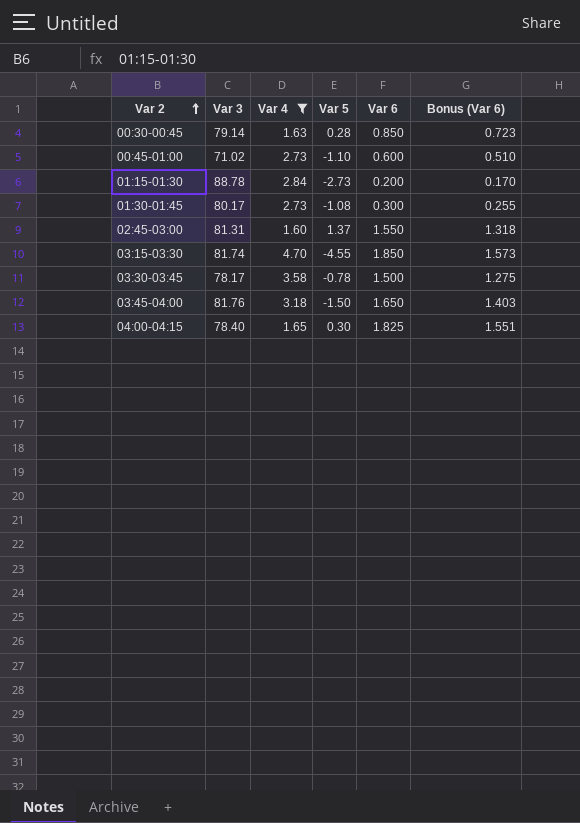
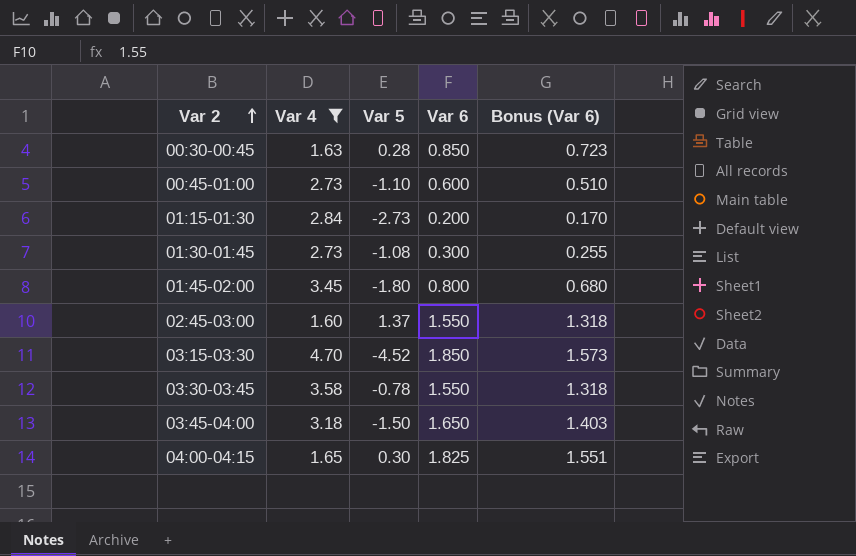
column Var 3 | position: 2 -> none
row 01:45-02:00: none -> 3.45 | -1.80 | 0.800 | 0.680
03:15-03:30 | Var 5: -4.55 -> -4.52
03:30-03:45 | Var 6: 1.500 -> 1.550
03:30-03:45 | Bonus (Var 6): 1.275 -> 1.318

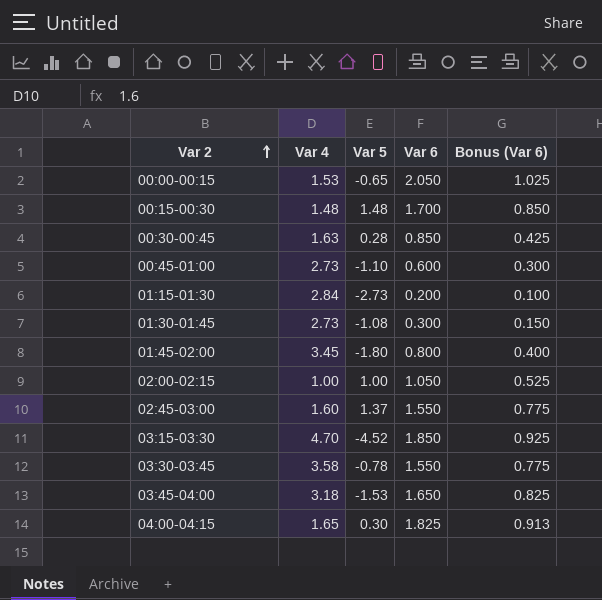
filter: Var 4 >= 1.60 -> none
column Bonus (Var 6) | formula: [Var 6] * 0.85 -> [Var 6] * 0.5
03:45-04:00 | Var 5: -1.50 -> -1.53

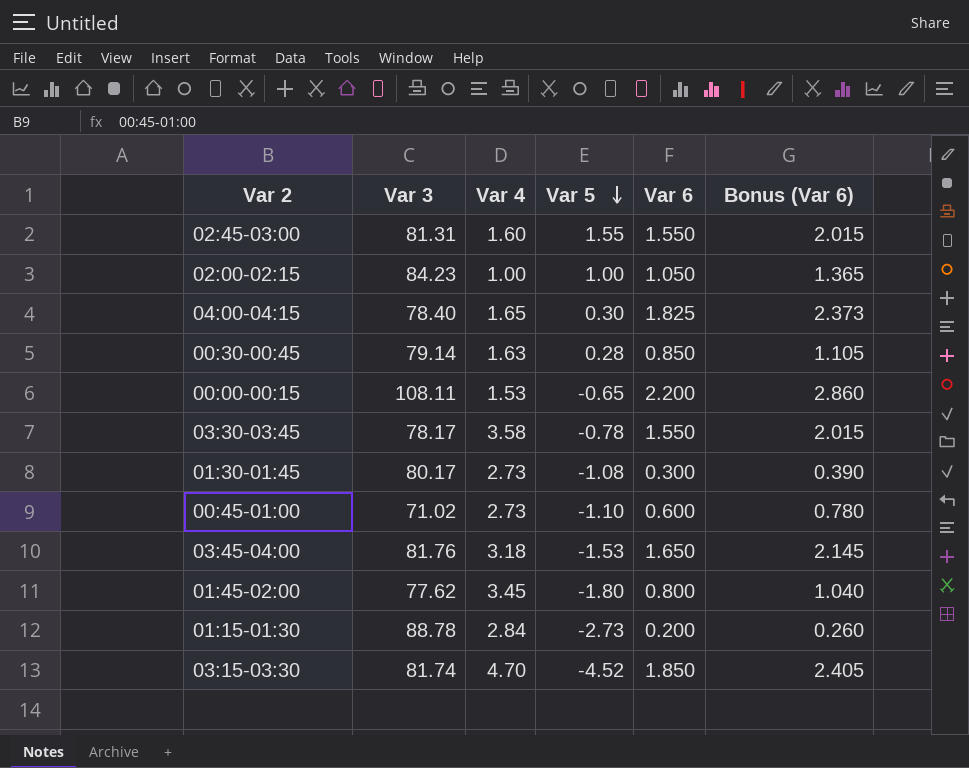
row order: Var 2 ascending -> Var 5 descending
column Var 3 | position: none -> 2
column Bonus (Var 6) | formula: [Var 6] * 0.5 -> [Var 6] * 1.3
row 00:15-00:30: 1.48 | 1.48 | 1.700 | 0.850 -> none
02:45-03:00 | Var 5: 1.37 -> 1.55
00:00-00:15 | Var 6: 2.050 -> 2.200

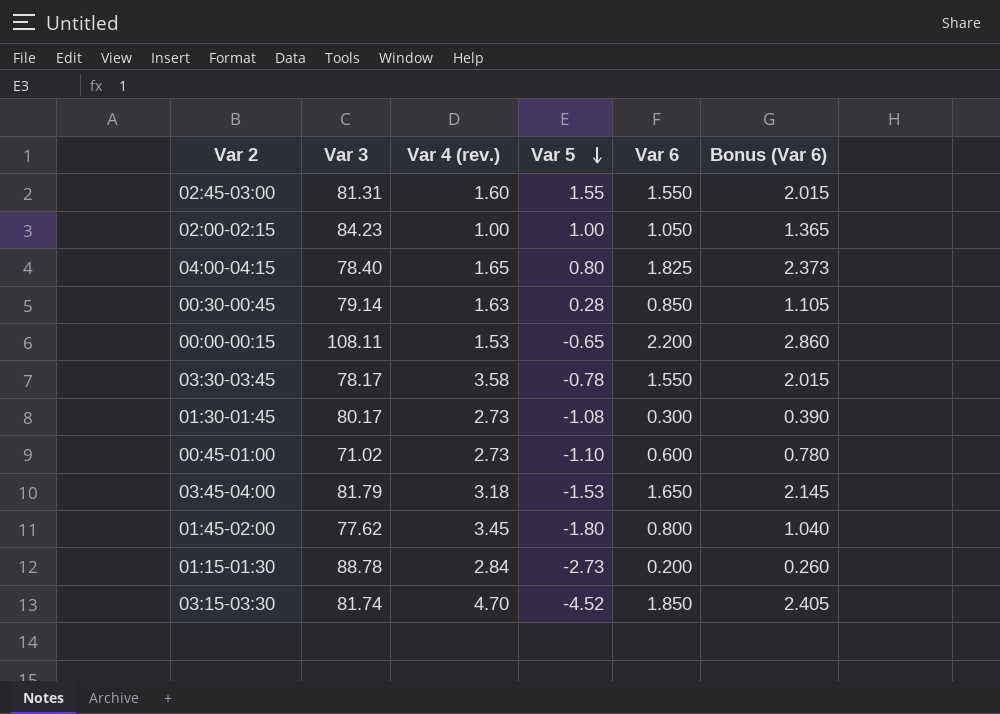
column name: Var 4 -> Var 4 (rev.)
04:00-04:15 | Var 5: 0.30 -> 0.80
03:45-04:00 | Var 3: 81.76 -> 81.79

